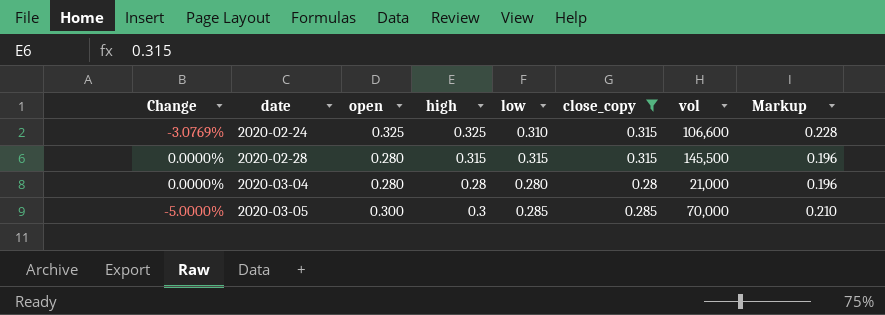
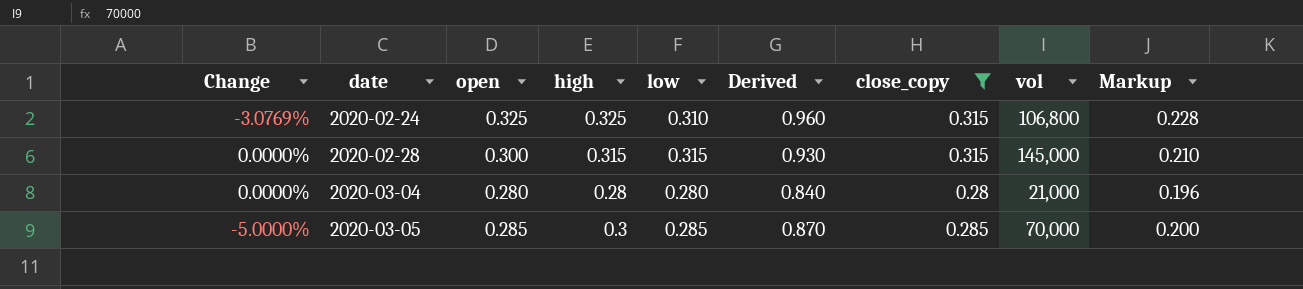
column Derived | formula: none -> [open] + [high] + [low]
2020-02-24 | vol: 106,600 -> 106,800
2020-02-28 | open: 0.280 -> 0.300
2020-02-28 | vol: 145,500 -> 145,000
2020-02-28 | Markup: 0.196 -> 0.210
2020-03-05 | open: 0.300 -> 0.285
2020-03-05 | Markup: 0.210 -> 0.200

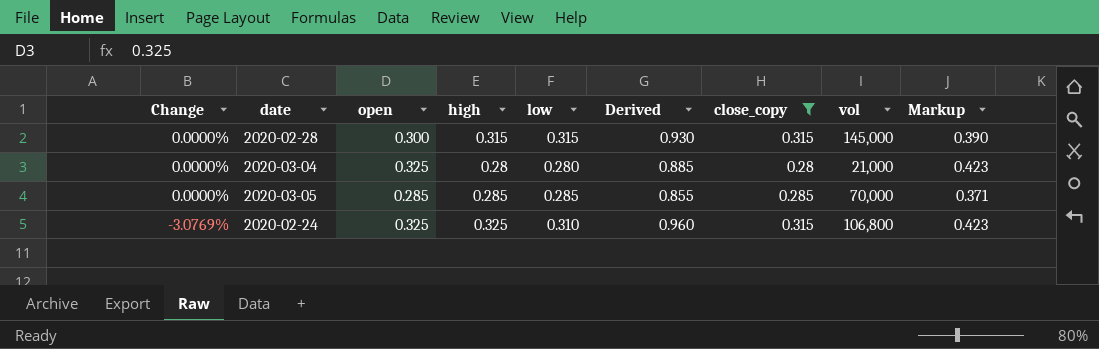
row order: date ascending -> Change descending
column Markup | formula: [open] * 0.7 -> [open] * 1.3
2020-03-04 | open: 0.280 -> 0.325
2020-03-04 | Derived: 0.840 -> 0.885
2020-03-05 | Change: -5.0000% -> 0.0000%
2020-03-05 | high: 0.3 -> 0.285
2020-03-05 | Derived: 0.870 -> 0.855

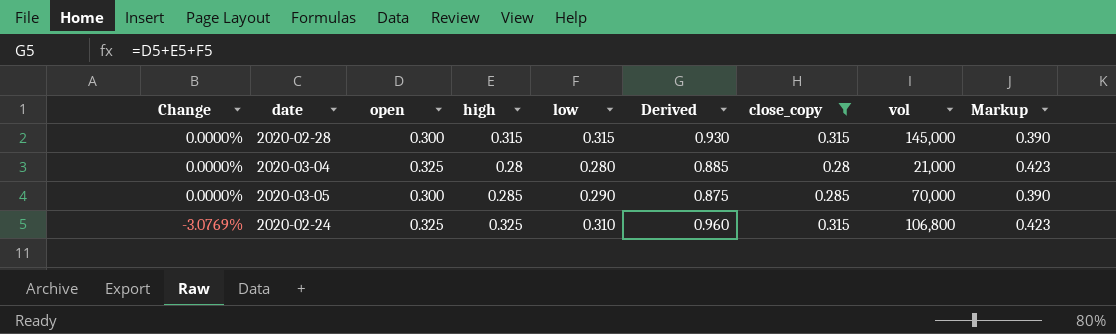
2020-03-05 | open: 0.285 -> 0.300
2020-03-05 | low: 0.285 -> 0.290
2020-03-05 | Derived: 0.855 -> 0.875
2020-03-05 | Markup: 0.371 -> 0.390

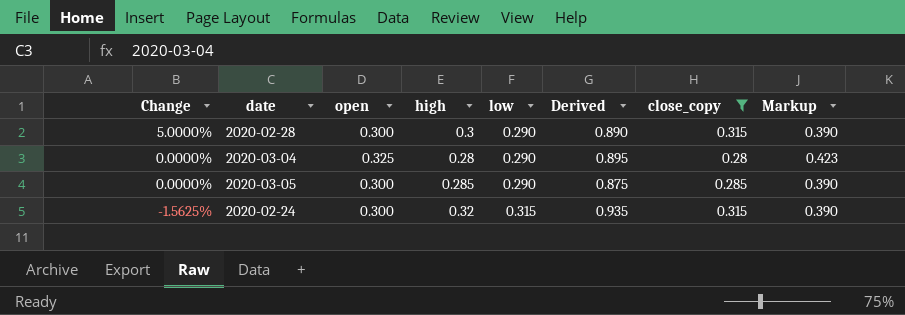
column vol | position: 8 -> none
2020-02-28 | Change: 0.0000% -> 5.0000%
2020-02-28 | high: 0.315 -> 0.3
2020-02-28 | low: 0.315 -> 0.290
2020-02-28 | Derived: 0.930 -> 0.890
2020-03-04 | low: 0.280 -> 0.290
2020-03-04 | Derived: 0.885 -> 0.895
2020-02-24 | Change: -3.0769% -> -1.5625%
2020-02-24 | open: 0.325 -> 0.300
2020-02-24 | high: 0.325 -> 0.32
2020-02-24 | low: 0.310 -> 0.315
2020-02-24 | Derived: 0.960 -> 0.935
2020-02-24 | Markup: 0.423 -> 0.390

